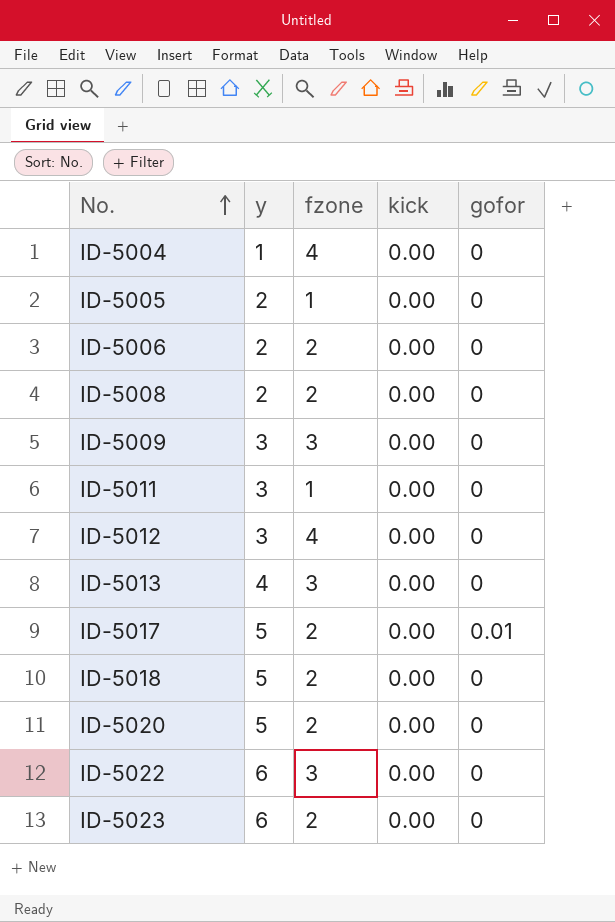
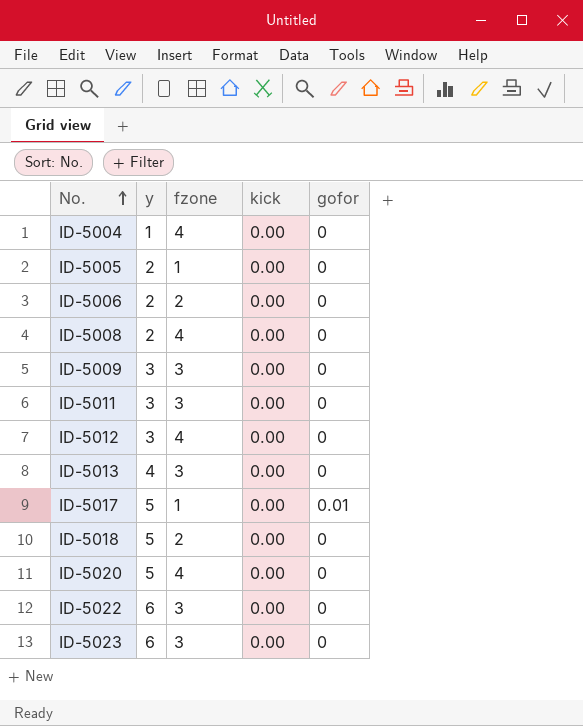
ID-5008 | fzone: 2 -> 4
ID-5011 | fzone: 1 -> 3
ID-5017 | fzone: 2 -> 1
ID-5020 | fzone: 2 -> 4
ID-5023 | fzone: 2 -> 3

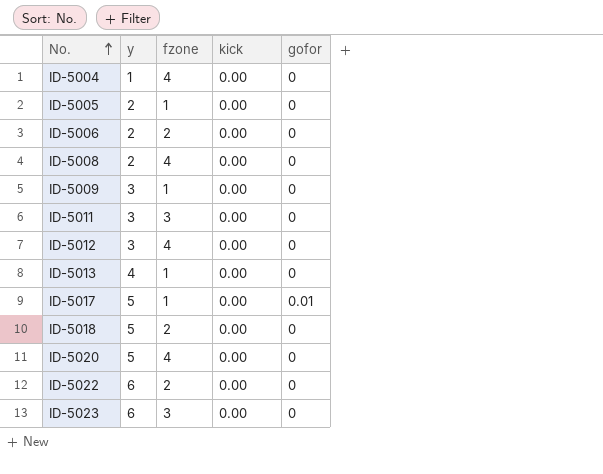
ID-5009 | fzone: 3 -> 1
ID-5013 | fzone: 3 -> 1
ID-5022 | fzone: 3 -> 2

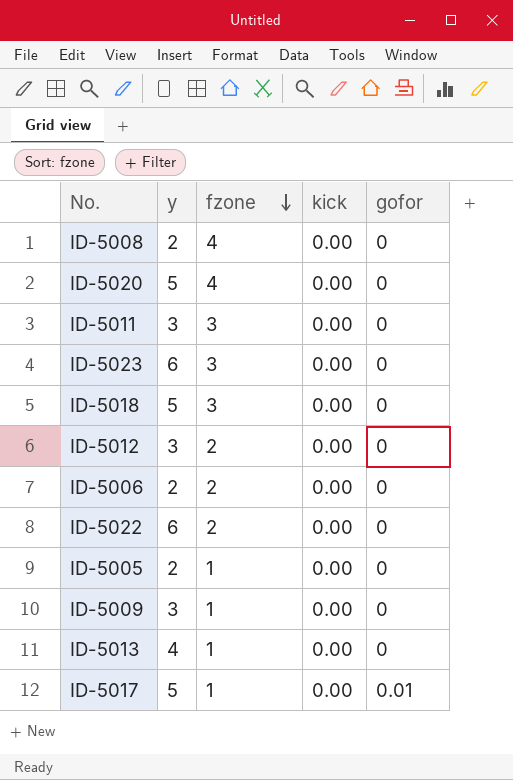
row order: No. ascending -> fzone descending
row ID-5004: 1 | 4 | 0.00 | 0 -> none
ID-5018 | fzone: 2 -> 3
ID-5012 | fzone: 4 -> 2

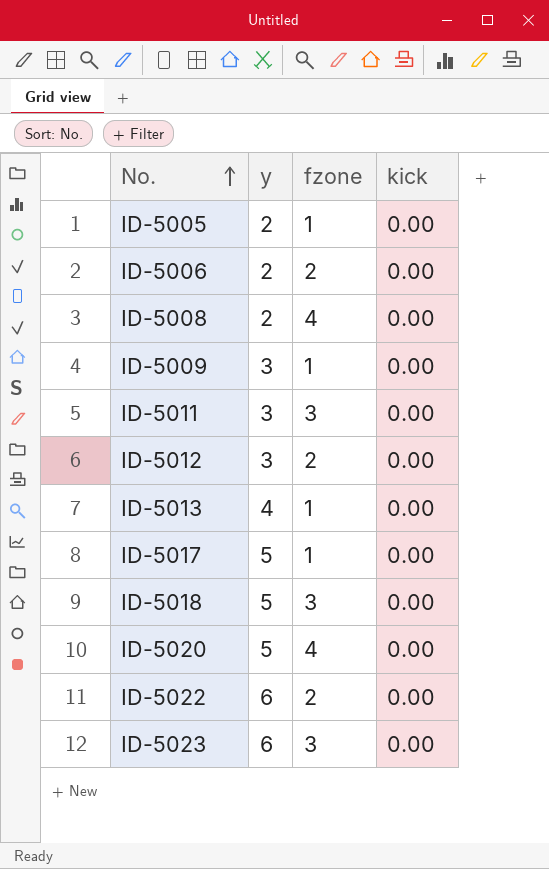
row order: fzone descending -> No. ascending
column gofor | position: 5 -> none

